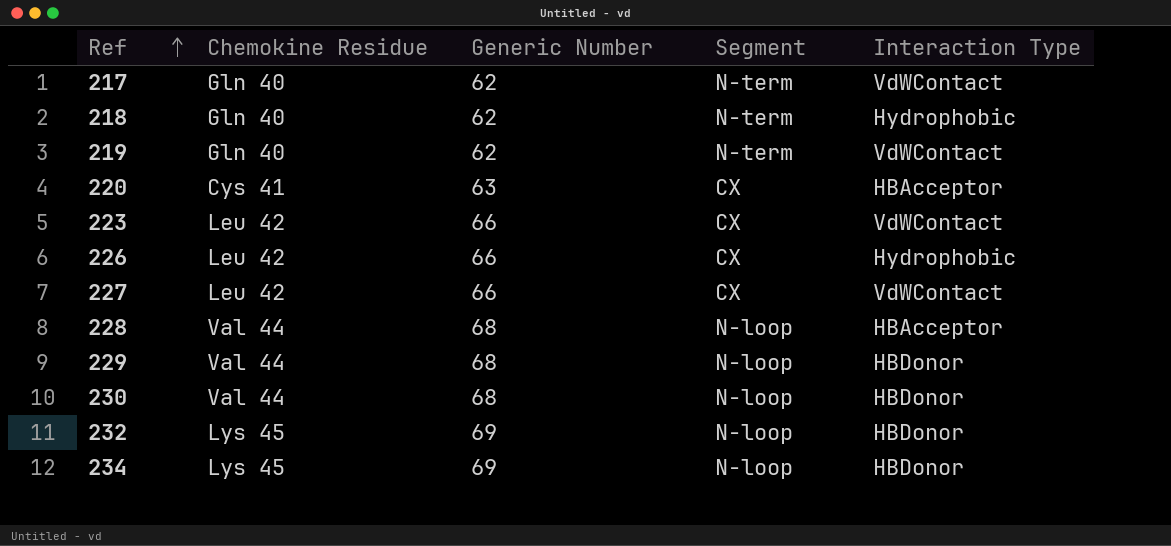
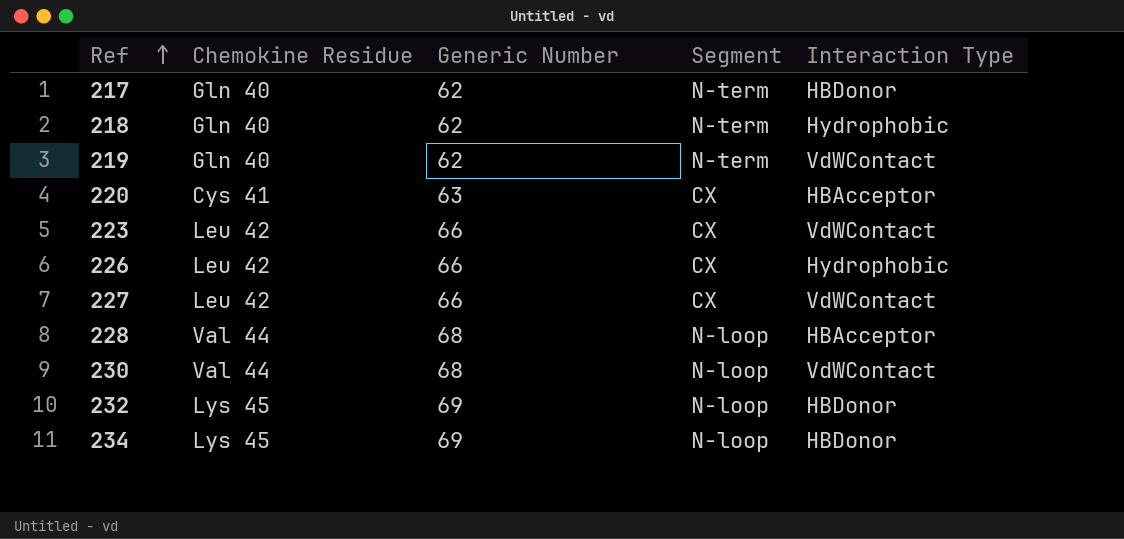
row 229: Val 44 | 68 | N-loop | HBDonor -> none
217 | Interaction Type: VdWContact -> HBDonor
230 | Interaction Type: HBDonor -> VdWContact

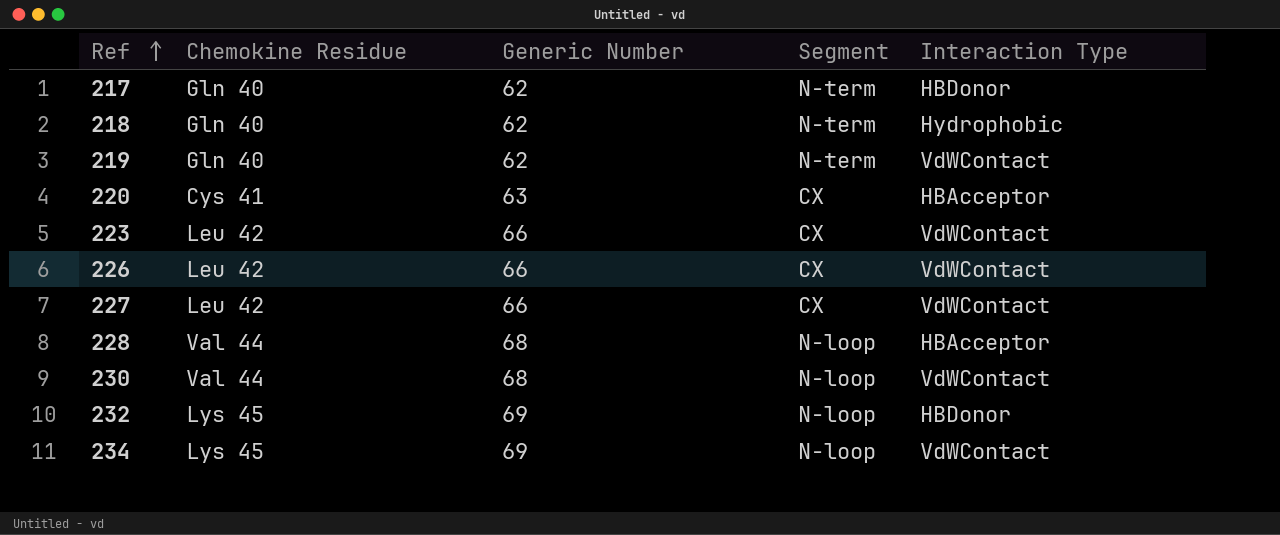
226 | Interaction Type: Hydrophobic -> VdWContact
234 | Interaction Type: HBDonor -> VdWContact

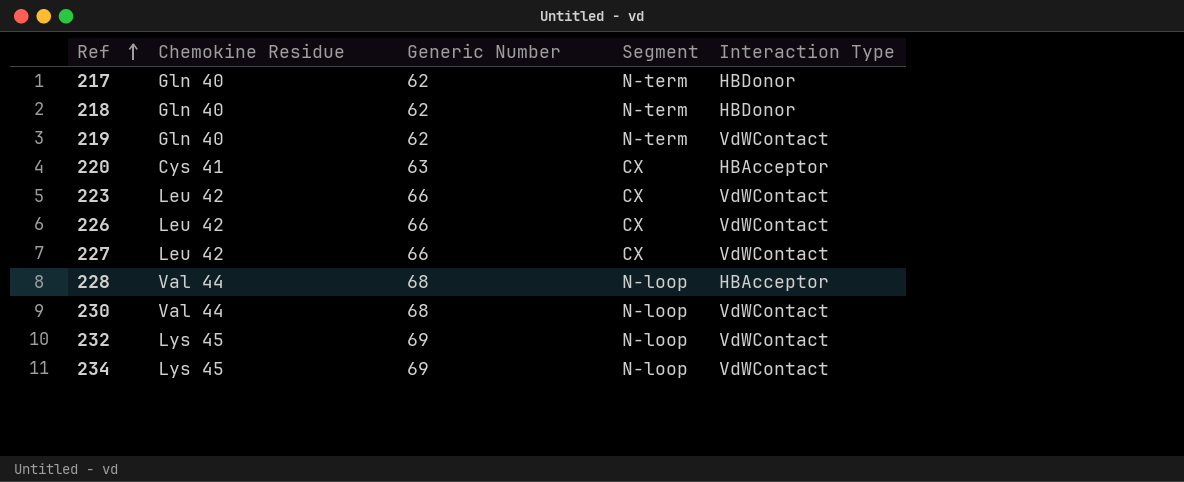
218 | Interaction Type: Hydrophobic -> HBDonor
232 | Interaction Type: HBDonor -> VdWContact

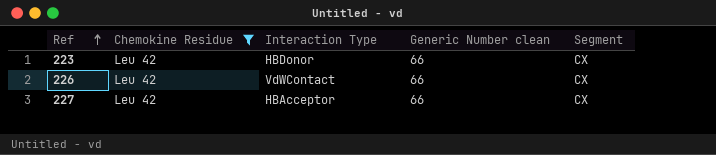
filter: none -> Chemokine Residue = Leu 42
column Interaction Type | position: 5 -> 3
column name: Generic Number -> Generic Number clean
223 | Interaction Type: VdWContact -> HBDonor
227 | Interaction Type: VdWContact -> HBAcceptor

